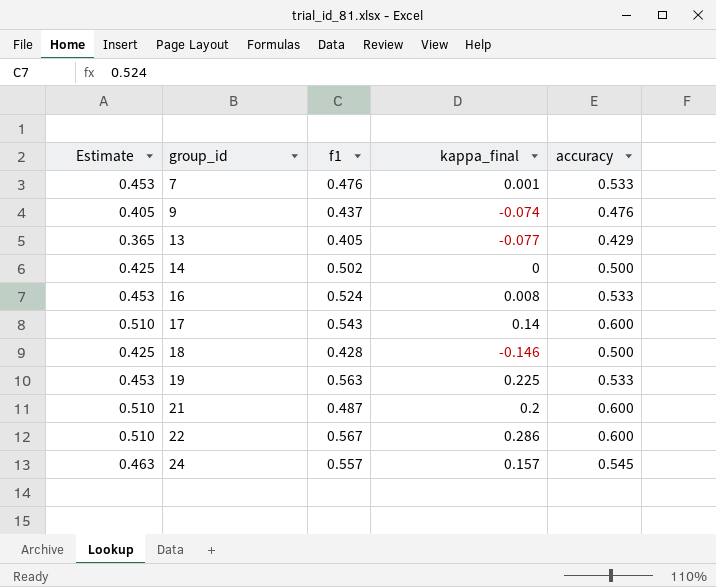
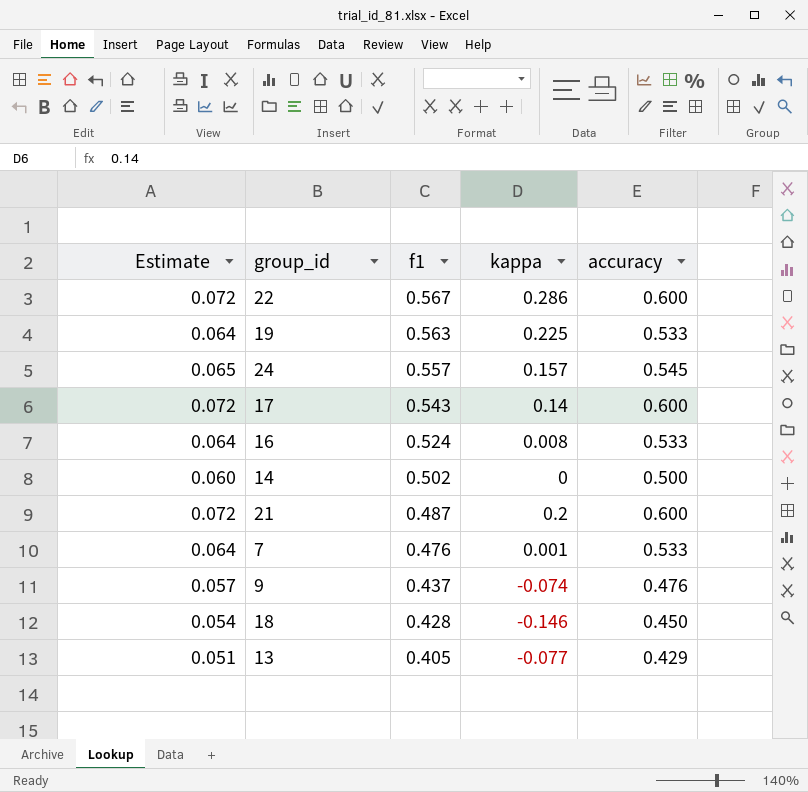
row order: group_id ascending -> f1 descending
column Estimate | formula: [accuracy] * 0.85 -> [accuracy] * 0.12
column name: kappa_final -> kappa
18 | accuracy: 0.500 -> 0.450

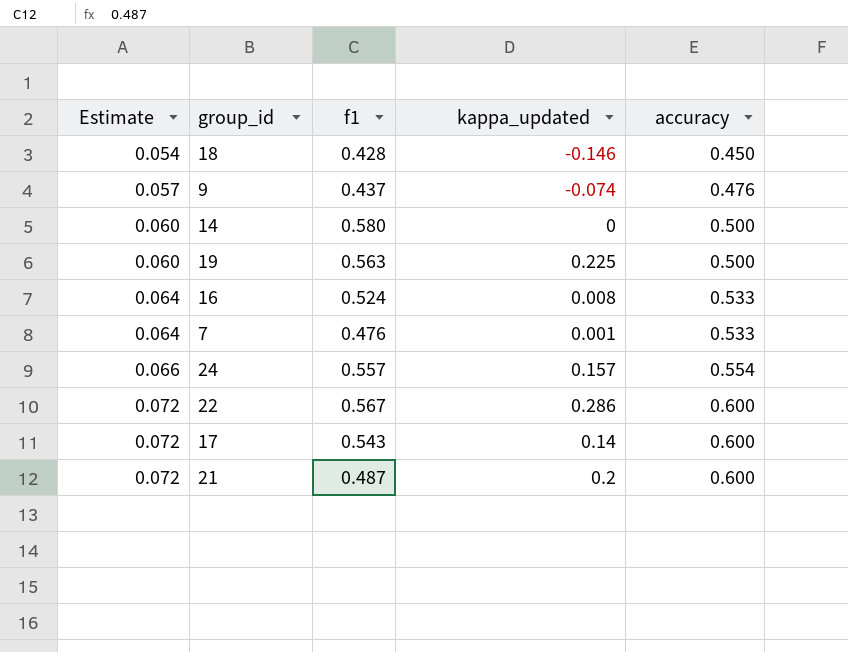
row order: f1 descending -> Estimate ascending
column name: kappa -> kappa_updated
row 13: 0.051 | 0.405 | -0.077 | 0.429 -> none
14 | f1: 0.502 -> 0.580
19 | Estimate: 0.064 -> 0.060
19 | accuracy: 0.533 -> 0.500
24 | Estimate: 0.065 -> 0.066
24 | accuracy: 0.545 -> 0.554

